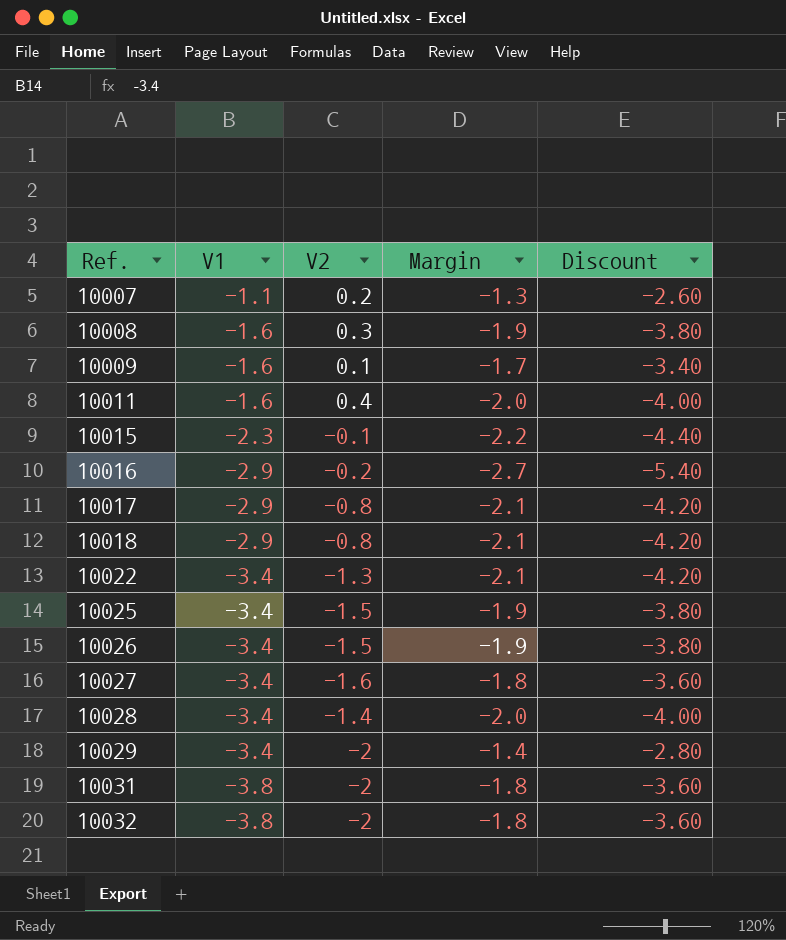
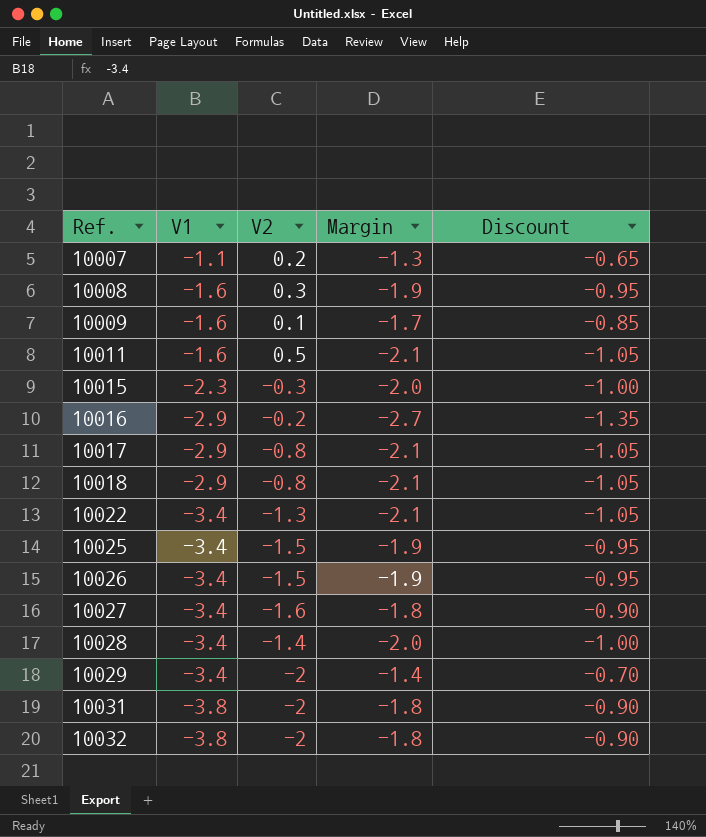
column Discount | formula: [Margin] * 2 -> [Margin] * 0.5
10011 | V2: 0.4 -> 0.5
10011 | Margin: -2.0 -> -2.1
10015 | V2: -0.1 -> -0.3
10015 | Margin: -2.2 -> -2.0

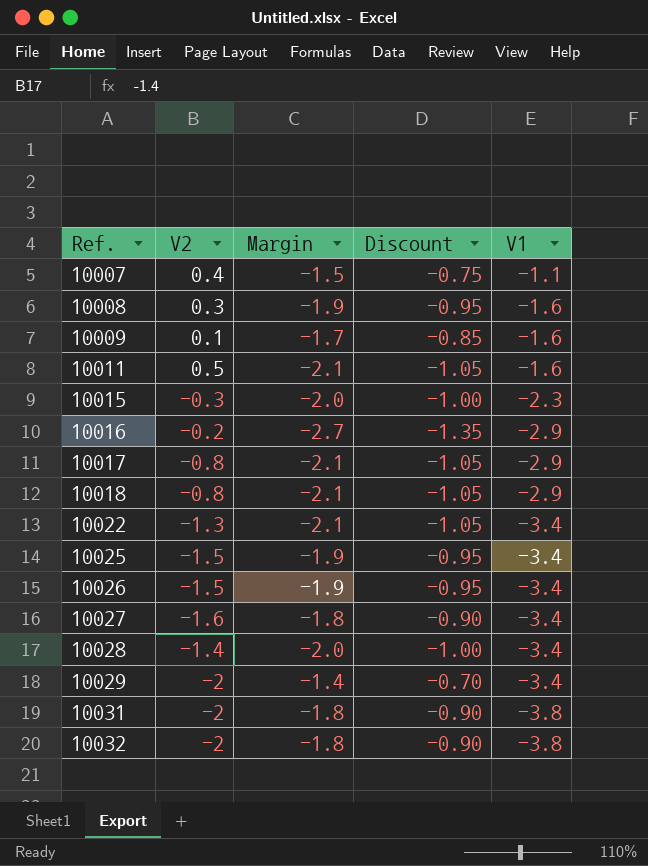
column V1 | position: 2 -> 5
10007 | V2: 0.2 -> 0.4
10007 | Margin: -1.3 -> -1.5
10007 | Discount: -0.65 -> -0.75

